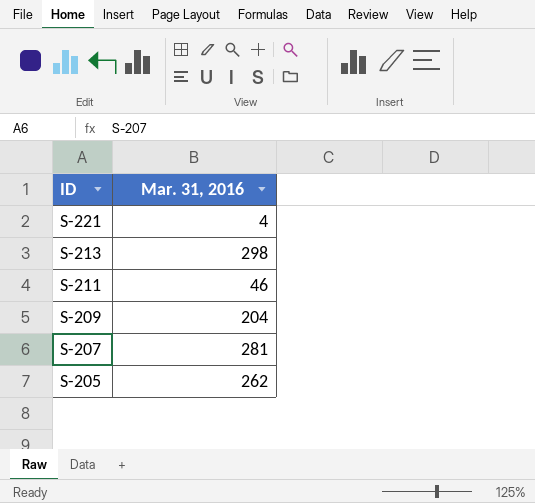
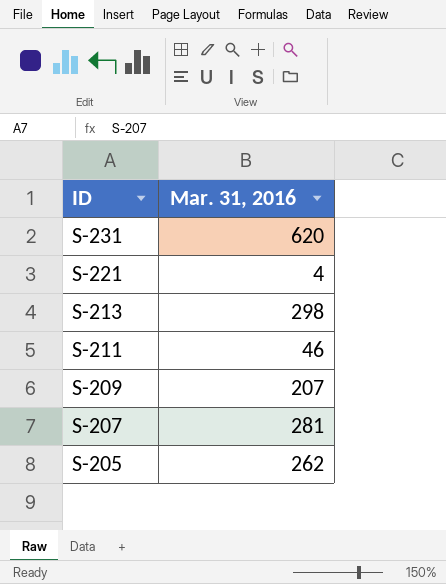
row S-231: none -> 620
S-209 | Mar. 31, 2016: 204 -> 207

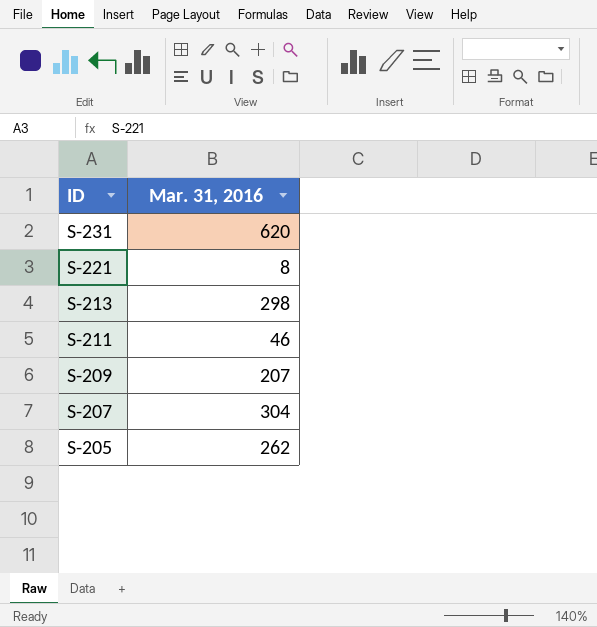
S-221 | Mar. 31, 2016: 4 -> 8
S-207 | Mar. 31, 2016: 281 -> 304

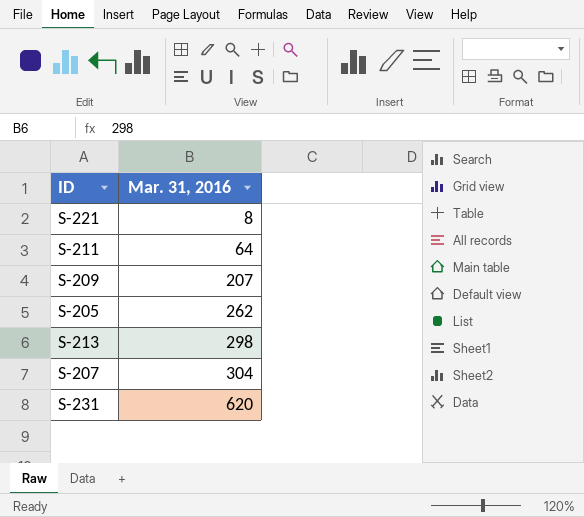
row order: ID descending -> Mar. 31, 2016 ascending
S-211 | Mar. 31, 2016: 46 -> 64

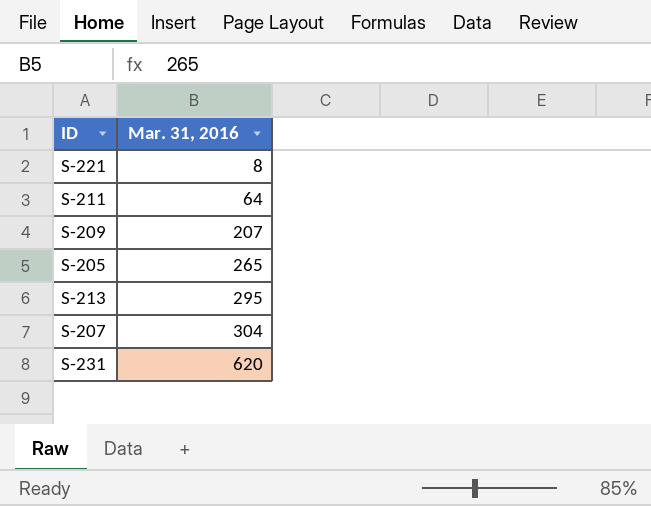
S-205 | Mar. 31, 2016: 262 -> 265
S-213 | Mar. 31, 2016: 298 -> 295

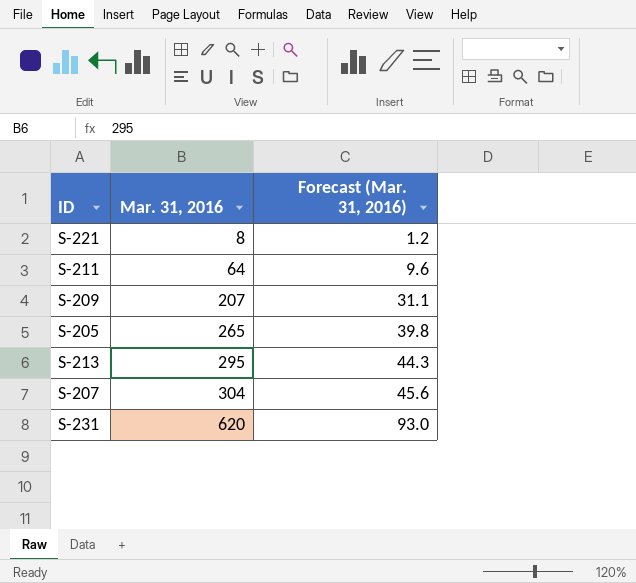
column Forecast (Mar. 31, 2016) | formula: none -> [Mar. 31, 2016] * 0.15

